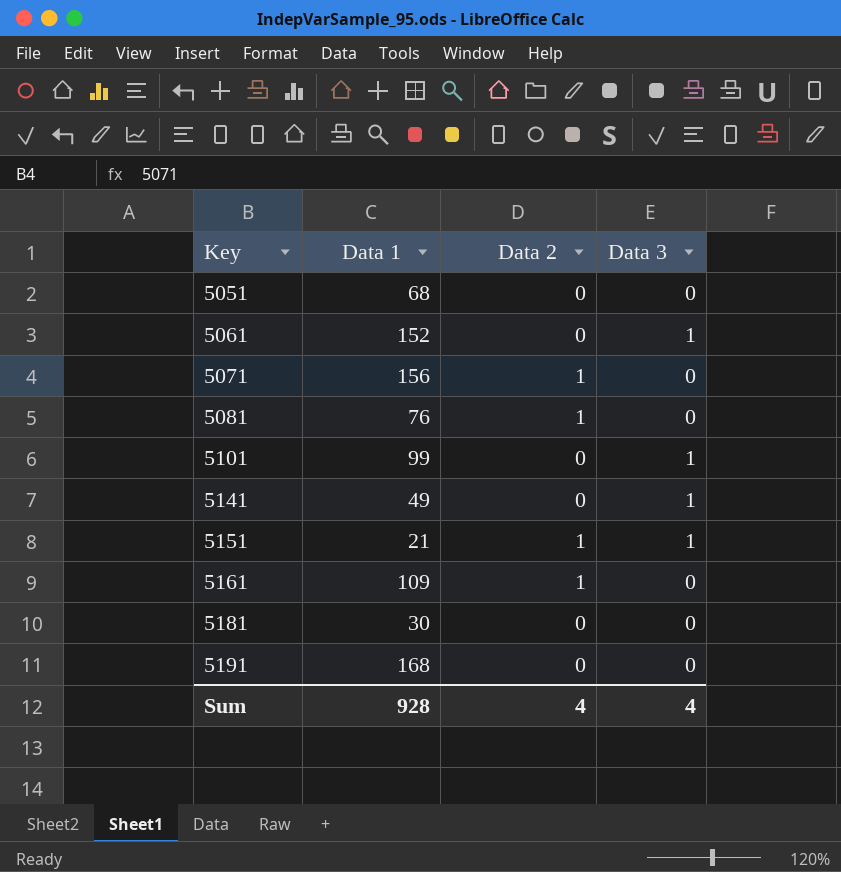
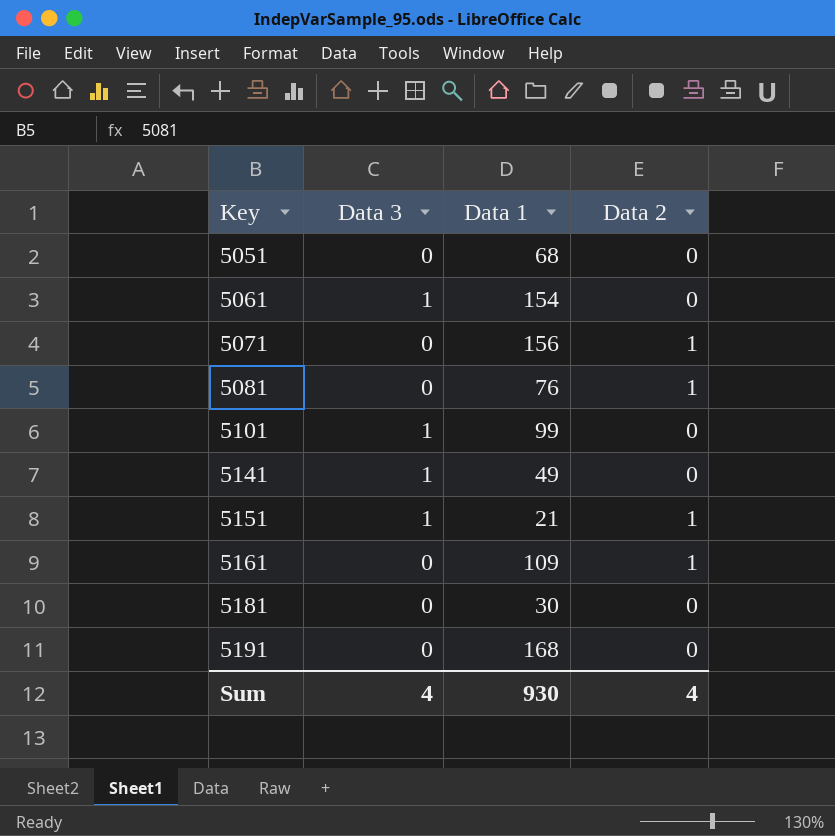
column Data 3 | position: 4 -> 2
5061 | Data 1: 152 -> 154
Sum | Data 1: 928 -> 930

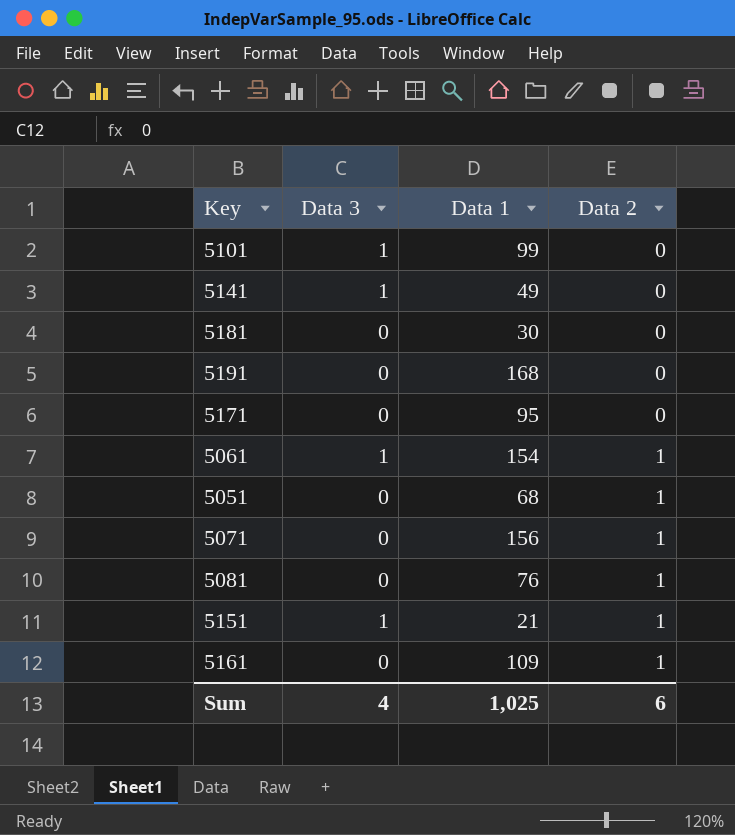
row order: Key ascending -> Data 2 ascending
row 5171: none -> 0 | 95 | 0
5061 | Data 2: 0 -> 1
5051 | Data 2: 0 -> 1
Sum | Data 1: 930 -> 1,025
Sum | Data 2: 4 -> 6

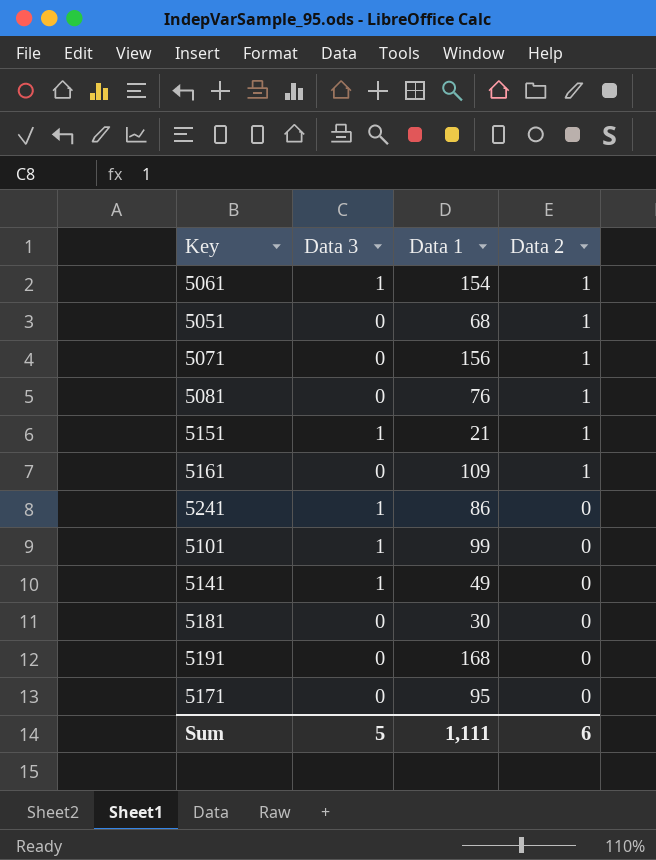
row order: Data 2 ascending -> Data 2 descending
row 5241: none -> 1 | 86 | 0
Sum | Data 3: 4 -> 5
Sum | Data 1: 1,025 -> 1,111

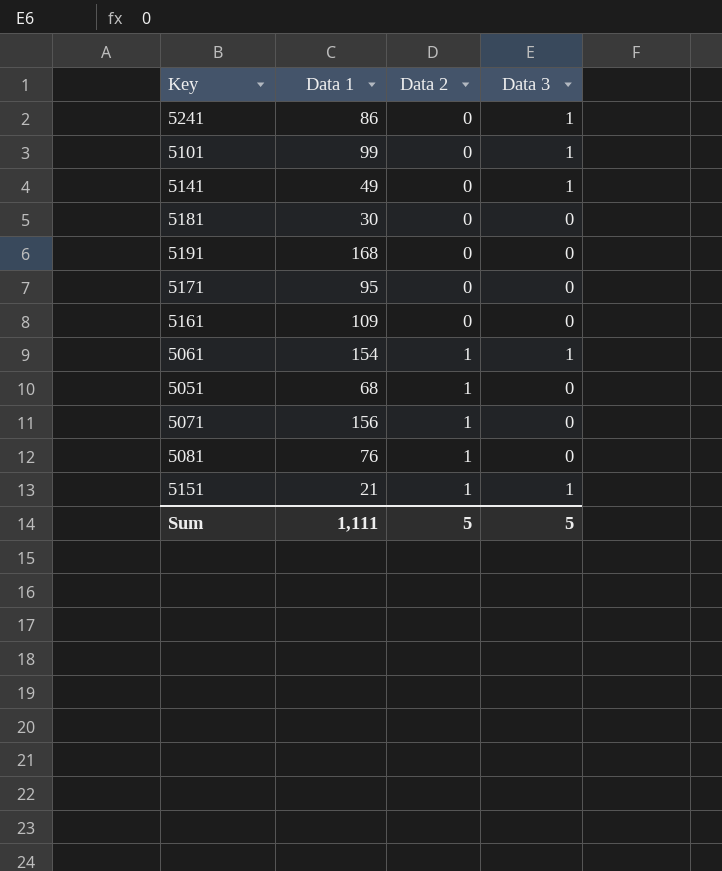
row order: Data 2 descending -> Data 2 ascending
column Data 3 | position: 2 -> 4
5161 | Data 2: 1 -> 0
Sum | Data 2: 6 -> 5

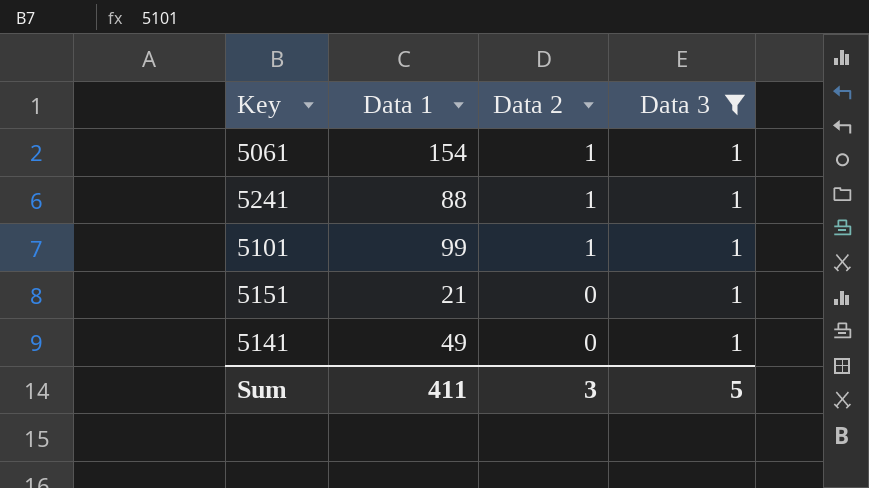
filter: none -> Data 3 = 1
row order: Data 2 ascending -> Data 2 descending
5241 | Data 1: 86 -> 88
5241 | Data 2: 0 -> 1
5101 | Data 2: 0 -> 1
5151 | Data 2: 1 -> 0
Sum | Data 1: 1,111 -> 411
Sum | Data 2: 5 -> 3

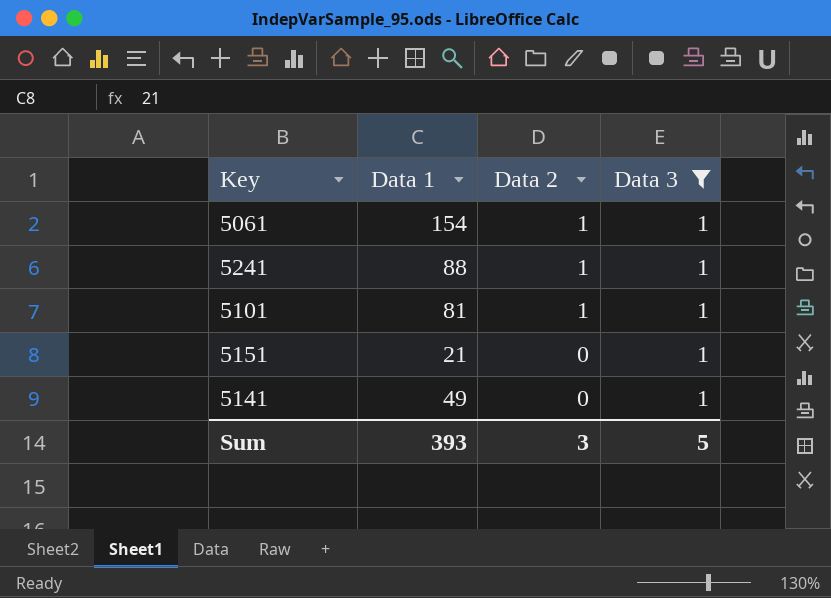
5101 | Data 1: 99 -> 81
Sum | Data 1: 411 -> 393

